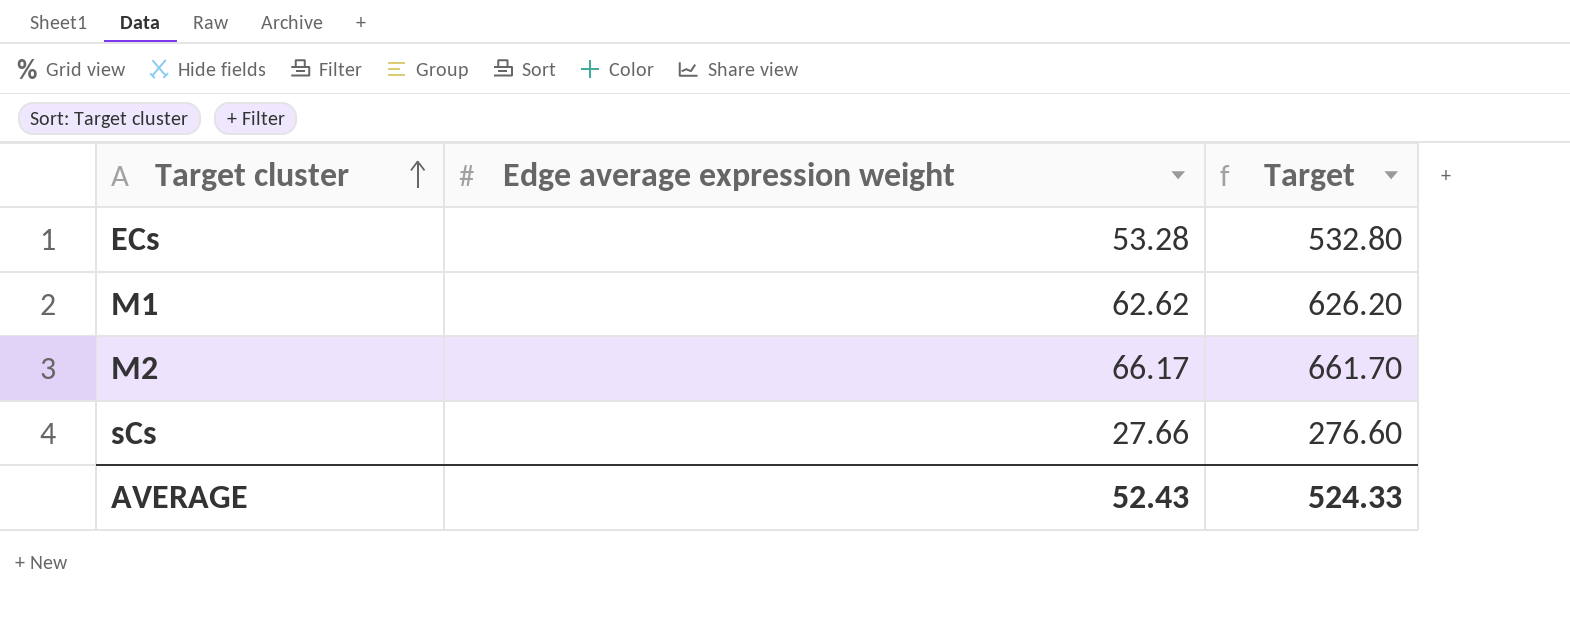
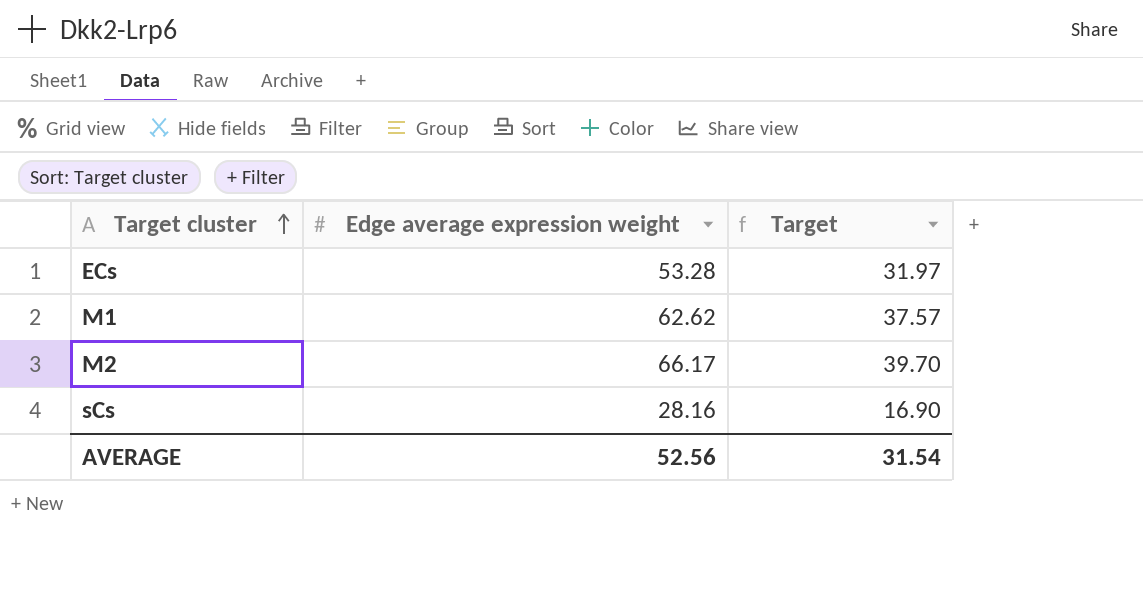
column Target | formula: [Edge average expression weight] * 10 -> [Edge average expression weight] * 0.6
sCs | Edge average expression weight: 27.66 -> 28.16
AVERAGE | Edge average expression weight: 52.43 -> 52.56
AVERAGE | Target: 524.33 -> 31.54

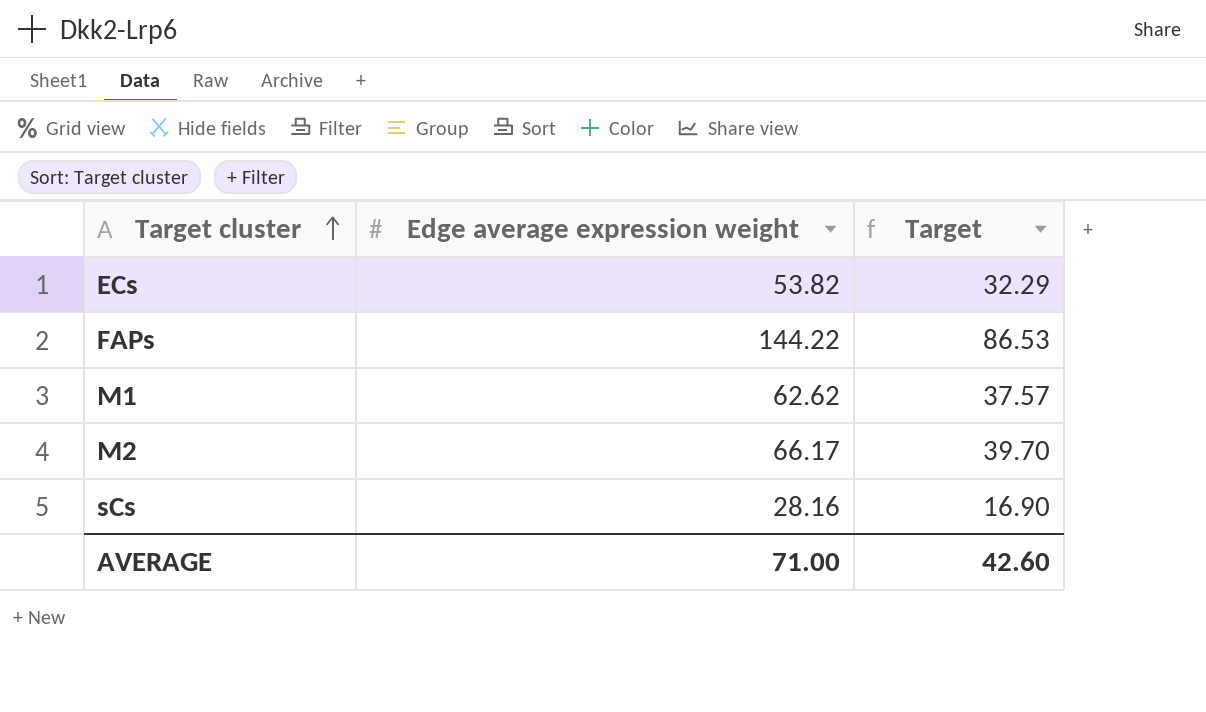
ECs | Edge average expression weight: 53.28 -> 53.82
ECs | Target: 31.97 -> 32.29
row FAPs: none -> 144.22 | 86.53
AVERAGE | Edge average expression weight: 52.56 -> 71.00
AVERAGE | Target: 31.54 -> 42.60

